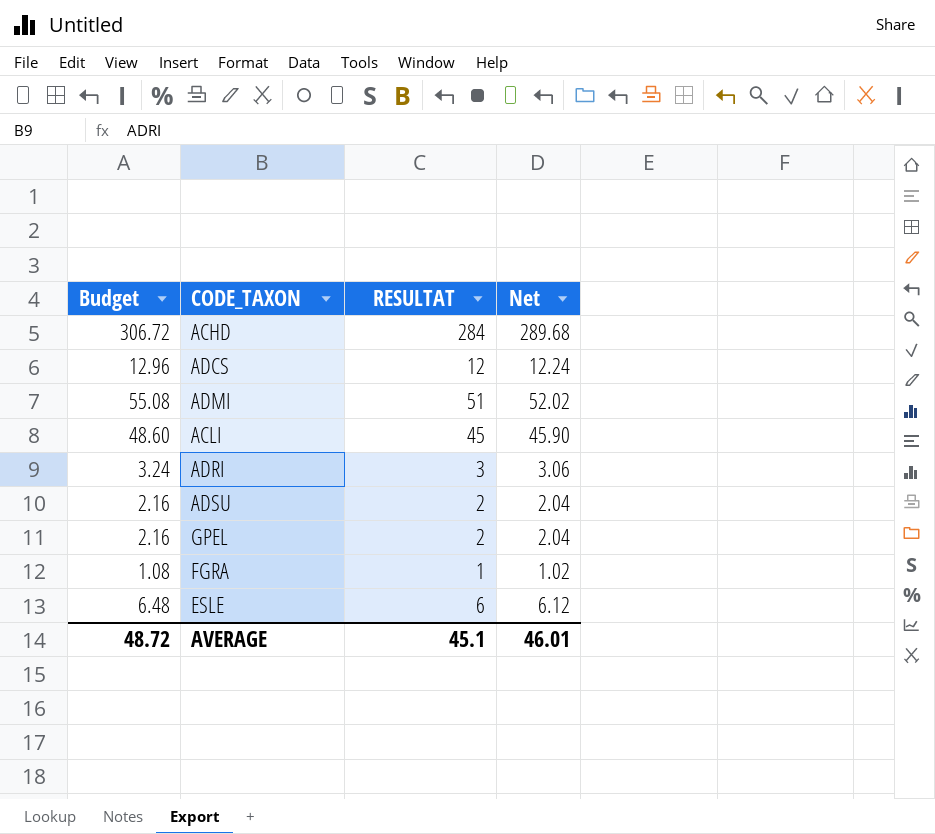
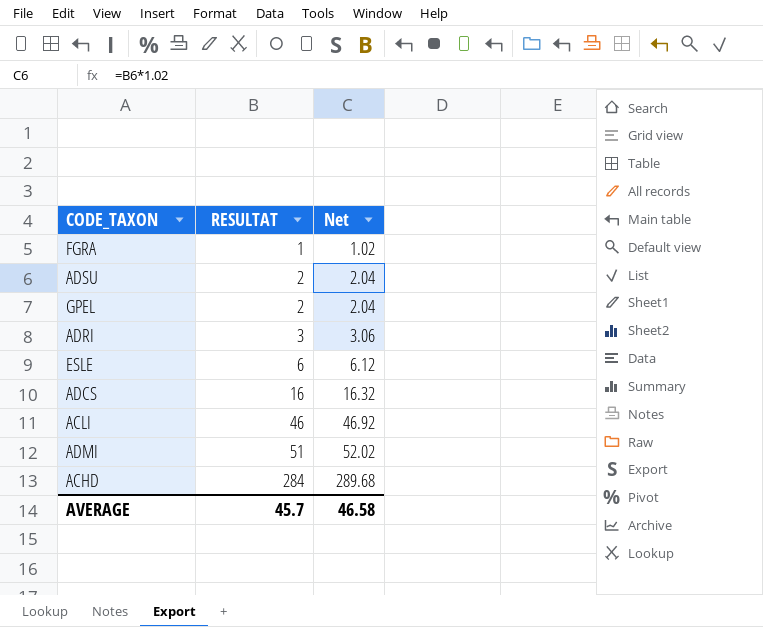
row order: none -> RESULTAT ascending
column Budget | formula: [RESULTAT] * 1.08 -> none
ADCS | RESULTAT: 12 -> 16
ADCS | Net: 12.24 -> 16.32
ACLI | RESULTAT: 45 -> 46
ACLI | Net: 45.90 -> 46.92
AVERAGE | RESULTAT: 45.1 -> 45.7
AVERAGE | Net: 46.01 -> 46.58

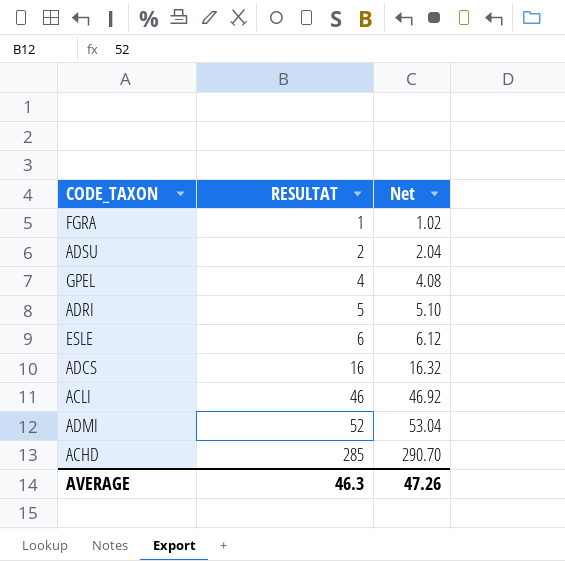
GPEL | RESULTAT: 2 -> 4
GPEL | Net: 2.04 -> 4.08
ADRI | RESULTAT: 3 -> 5
ADRI | Net: 3.06 -> 5.10
ADMI | RESULTAT: 51 -> 52
ADMI | Net: 52.02 -> 53.04
ACHD | RESULTAT: 284 -> 285
ACHD | Net: 289.68 -> 290.70
AVERAGE | RESULTAT: 45.7 -> 46.3
AVERAGE | Net: 46.58 -> 47.26

